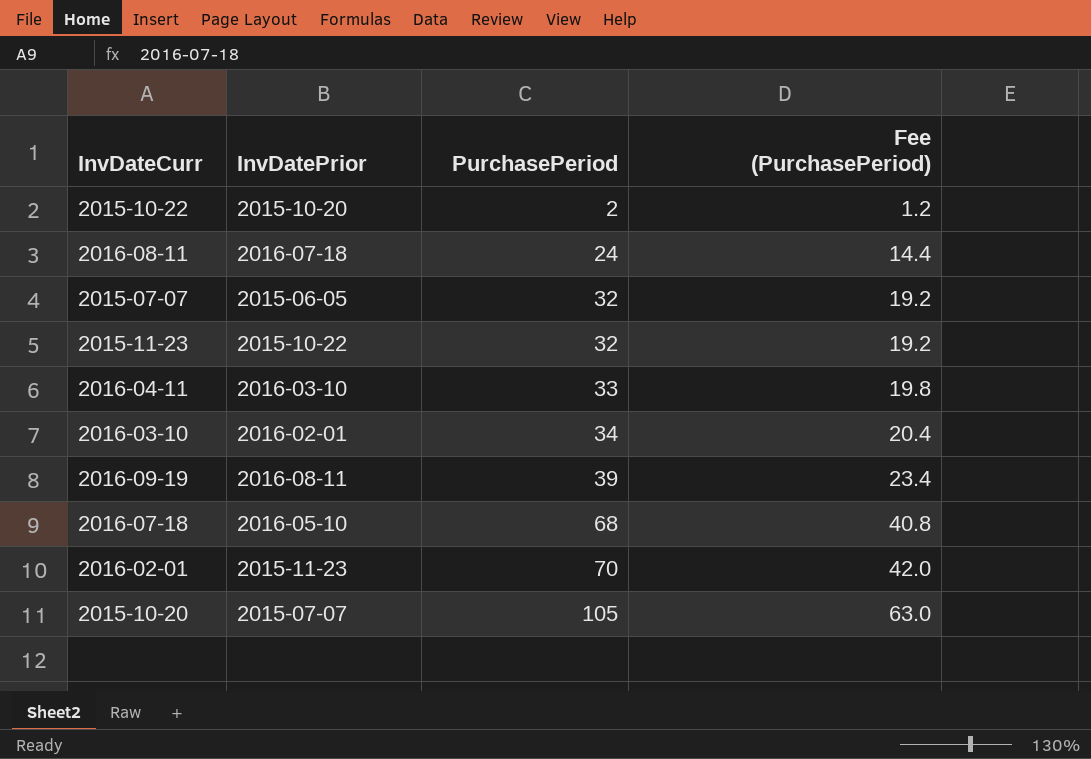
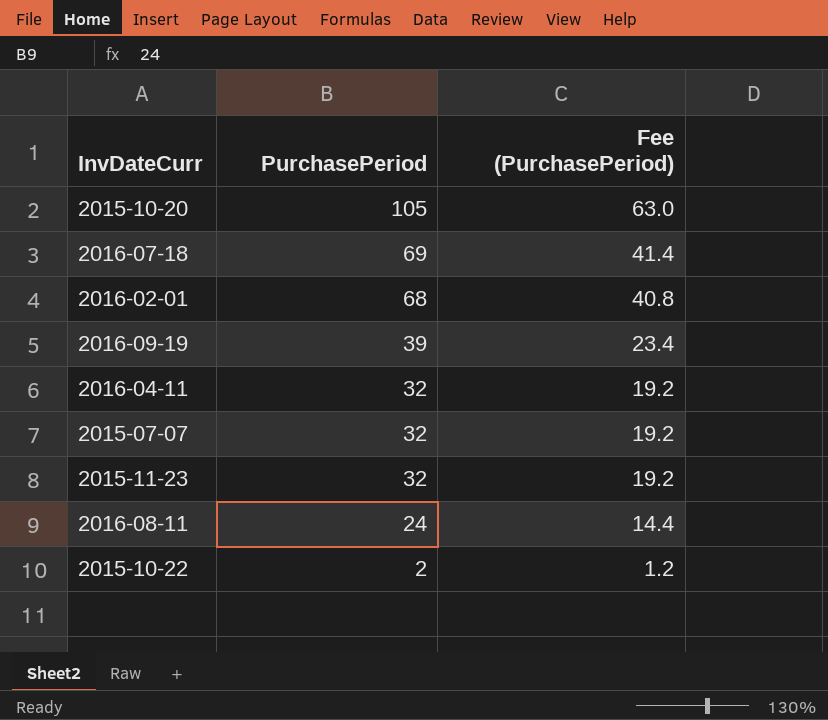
row order: PurchasePeriod ascending -> PurchasePeriod descending
column InvDatePrior | position: 2 -> none
row 2016-03-10: 2016-02-01 | 34 | 20.4 -> none
2016-07-18 | PurchasePeriod: 68 -> 69
2016-07-18 | Fee (PurchasePeriod): 40.8 -> 41.4
2016-02-01 | PurchasePeriod: 70 -> 68
2016-02-01 | Fee (PurchasePeriod): 42.0 -> 40.8
2016-04-11 | PurchasePeriod: 33 -> 32
2016-04-11 | Fee (PurchasePeriod): 19.8 -> 19.2

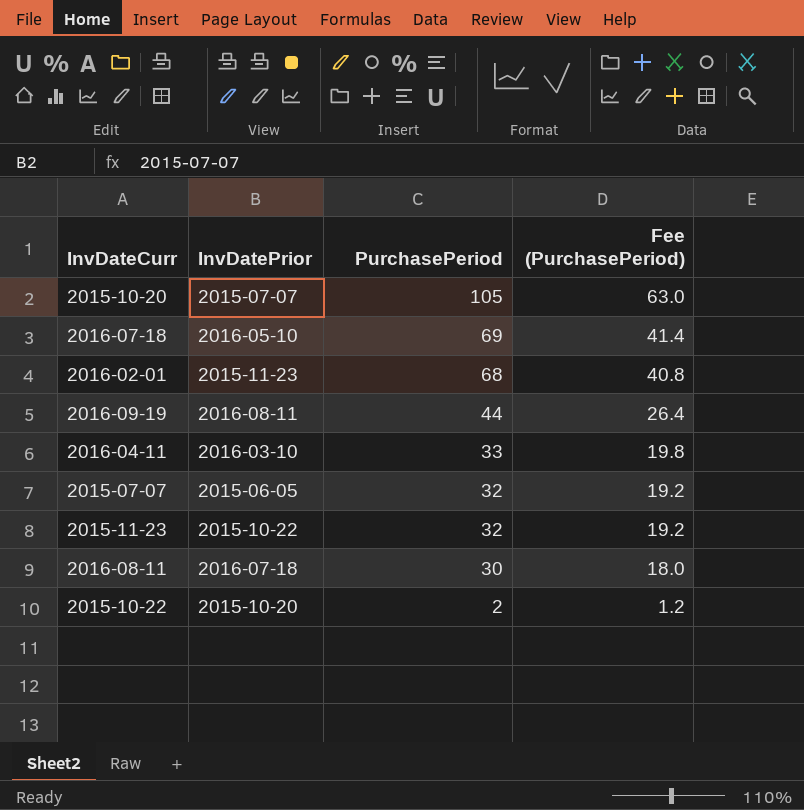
column InvDatePrior | position: none -> 2
2016-09-19 | PurchasePeriod: 39 -> 44
2016-09-19 | Fee (PurchasePeriod): 23.4 -> 26.4
2016-04-11 | PurchasePeriod: 32 -> 33
2016-04-11 | Fee (PurchasePeriod): 19.2 -> 19.8
2016-08-11 | PurchasePeriod: 24 -> 30
2016-08-11 | Fee (PurchasePeriod): 14.4 -> 18.0

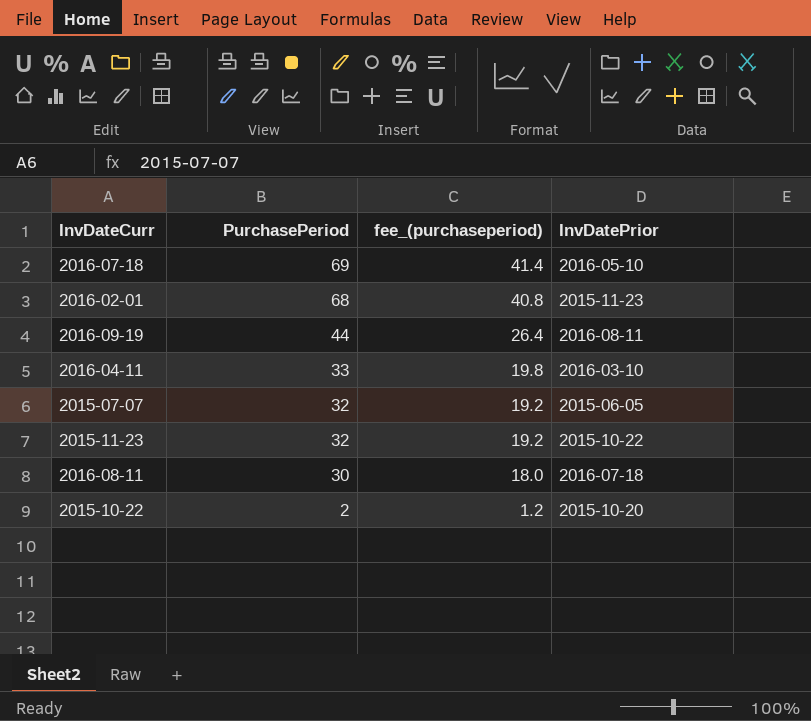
column name: Fee (PurchasePeriod) -> fee_(purchaseperiod)
column InvDatePrior | position: 2 -> 4
row 2015-10-20: 2015-07-07 | 105 | 63.0 -> none

